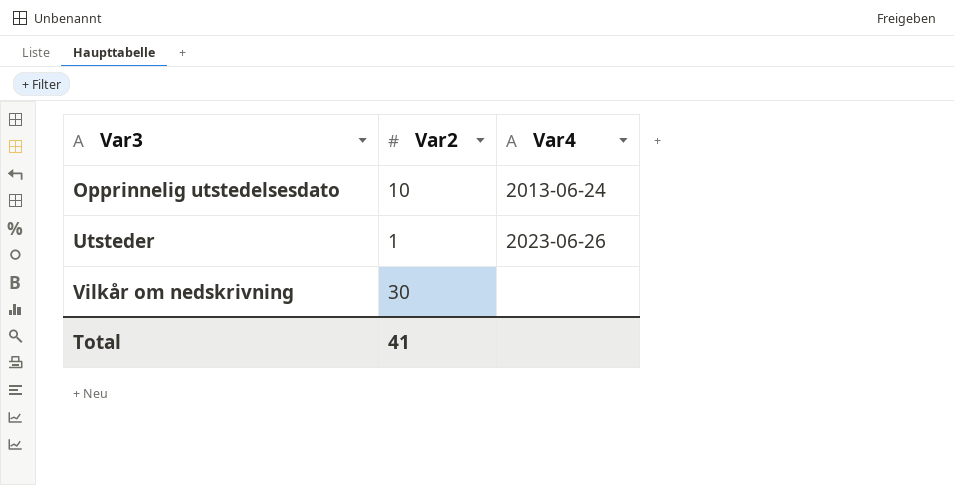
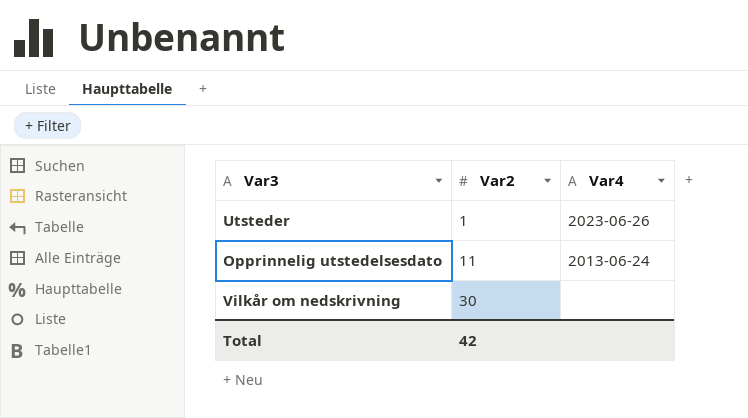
row order: Var3 ascending -> Var2 ascending
Opprinnelig utstedelsesdato | Var2: 10 -> 11
Total | Var2: 41 -> 42

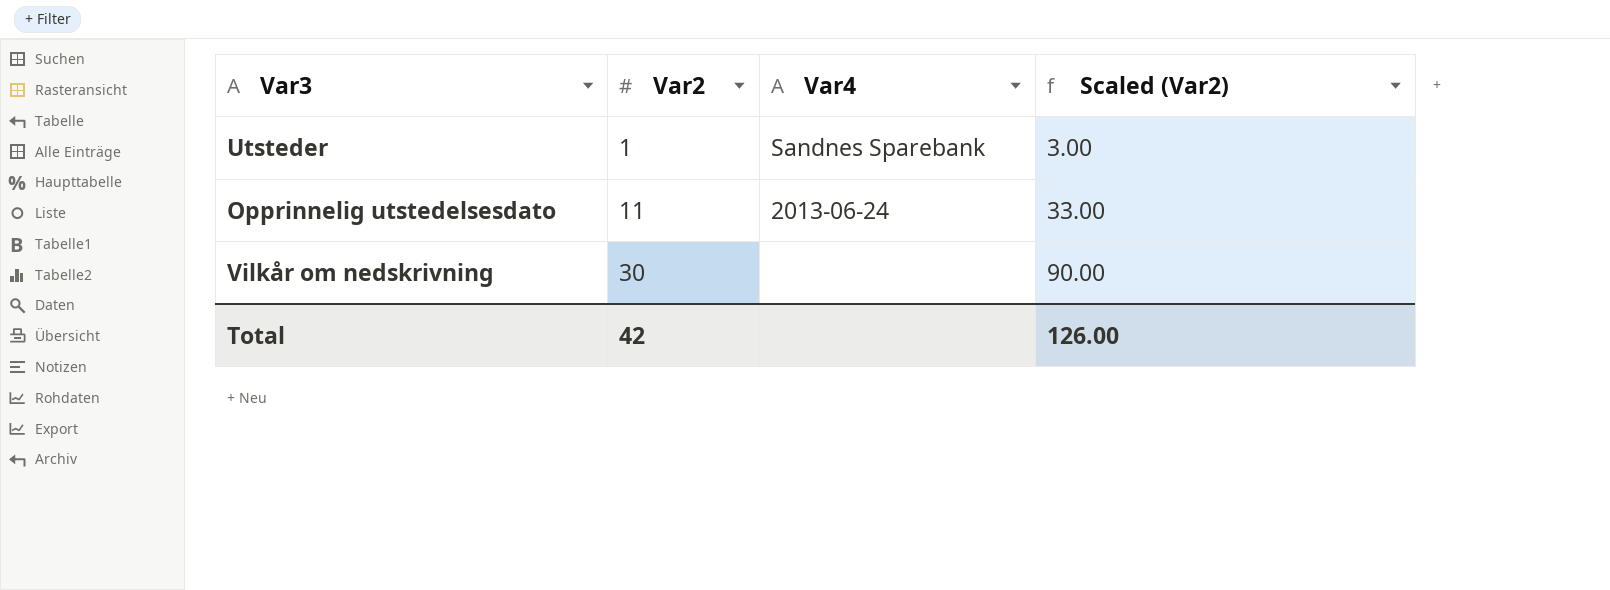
column Scaled (Var2) | formula: none -> [Var2] * 3
Utsteder | Var4: 2023-06-26 -> Sandnes Sparebank

